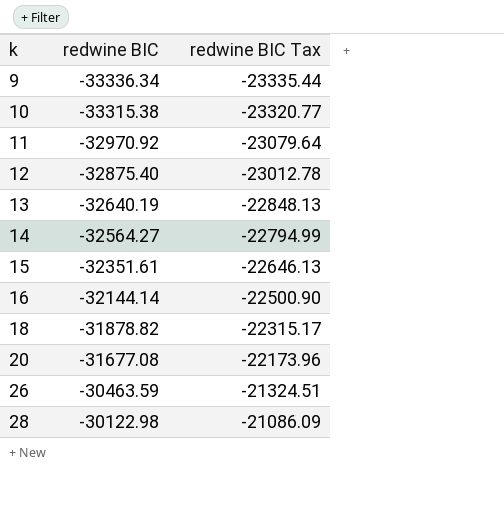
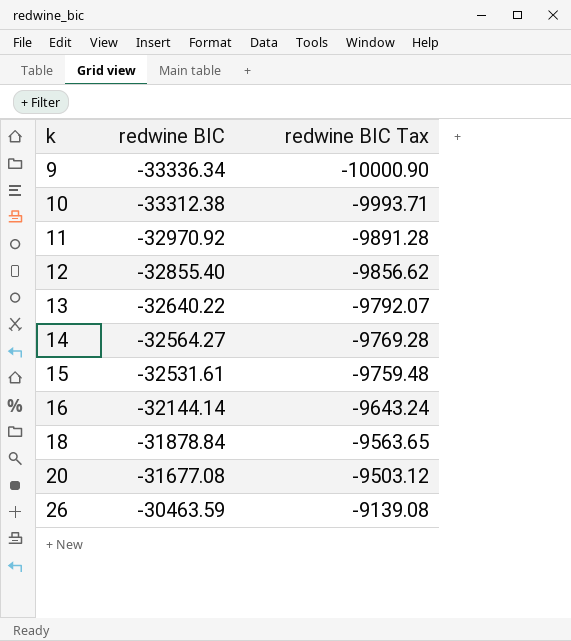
column redwine BIC Tax | formula: [redwine BIC] * 0.7 -> [redwine BIC] * 0.3
row 28: -30122.98 | -21086.09 -> none
10 | redwine BIC: -33315.38 -> -33312.38
12 | redwine BIC: -32875.40 -> -32855.40
13 | redwine BIC: -32640.19 -> -32640.22
15 | redwine BIC: -32351.61 -> -32531.61
18 | redwine BIC: -31878.82 -> -31878.84

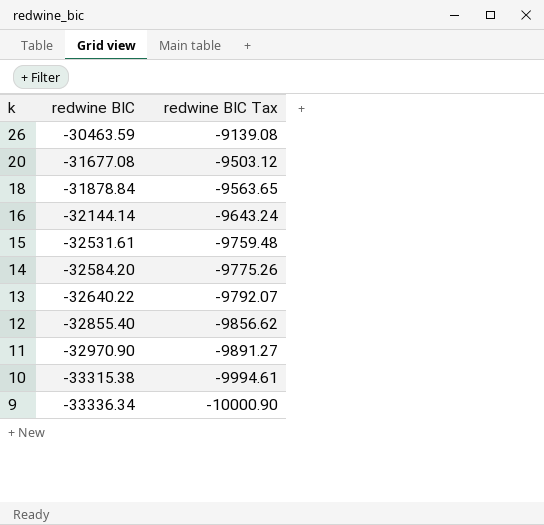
row order: k ascending -> k descending
14 | redwine BIC: -32564.27 -> -32584.20
14 | redwine BIC Tax: -9769.28 -> -9775.26
11 | redwine BIC: -32970.92 -> -32970.90
11 | redwine BIC Tax: -9891.28 -> -9891.27
10 | redwine BIC: -33312.38 -> -33315.38
10 | redwine BIC Tax: -9993.71 -> -9994.61

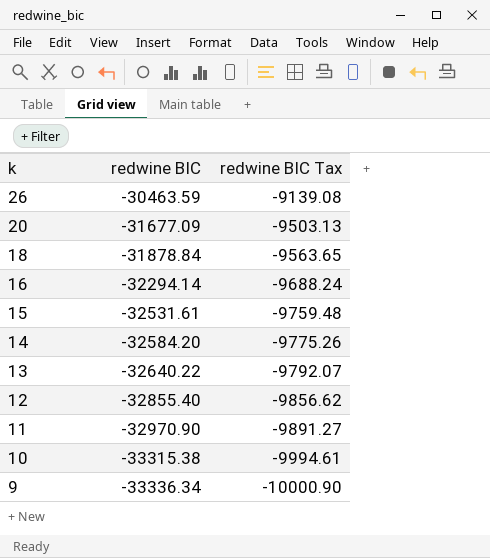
20 | redwine BIC: -31677.08 -> -31677.09
20 | redwine BIC Tax: -9503.12 -> -9503.13
16 | redwine BIC: -32144.14 -> -32294.14
16 | redwine BIC Tax: -9643.24 -> -9688.24

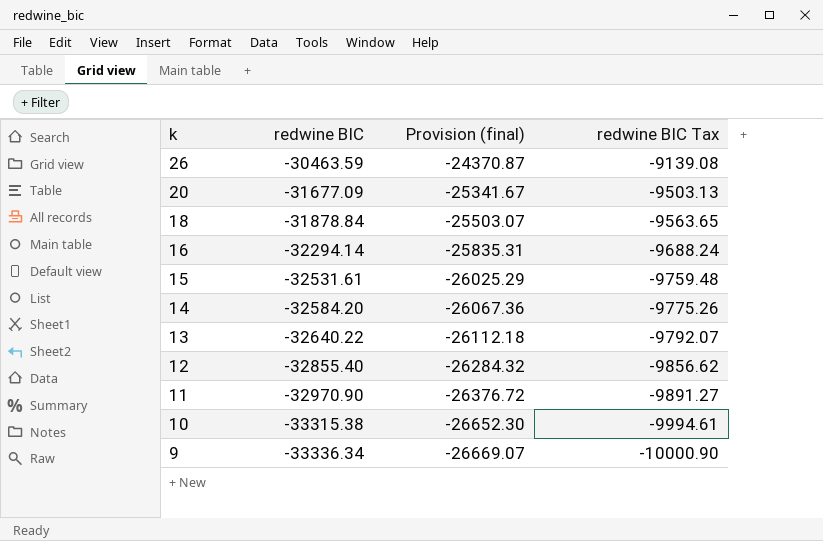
column Provision (final) | formula: none -> [redwine BIC] * 0.8

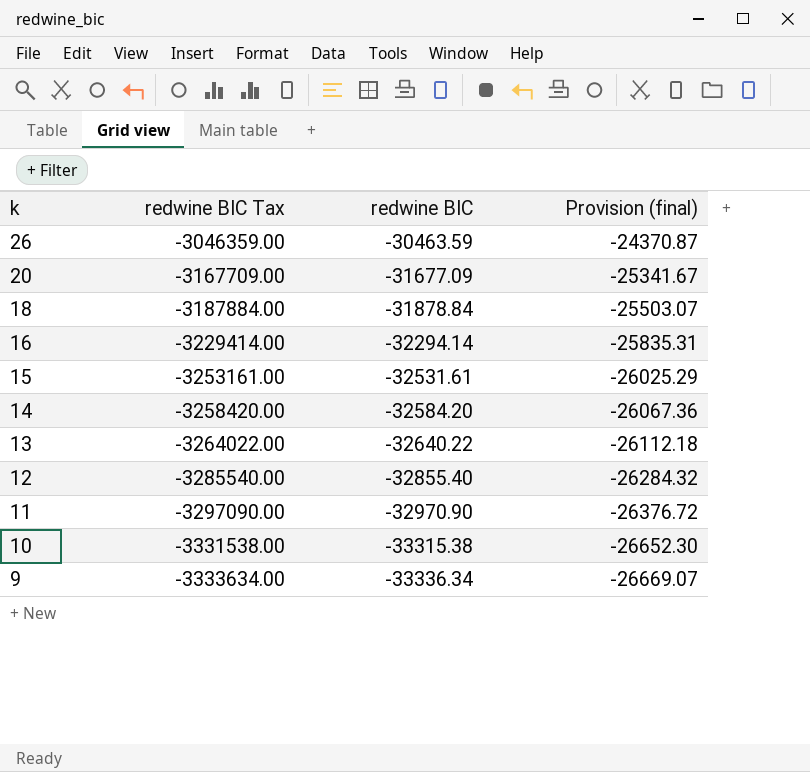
column redwine BIC Tax | formula: [redwine BIC] * 0.3 -> [redwine BIC] * 100
column redwine BIC Tax | position: 4 -> 2

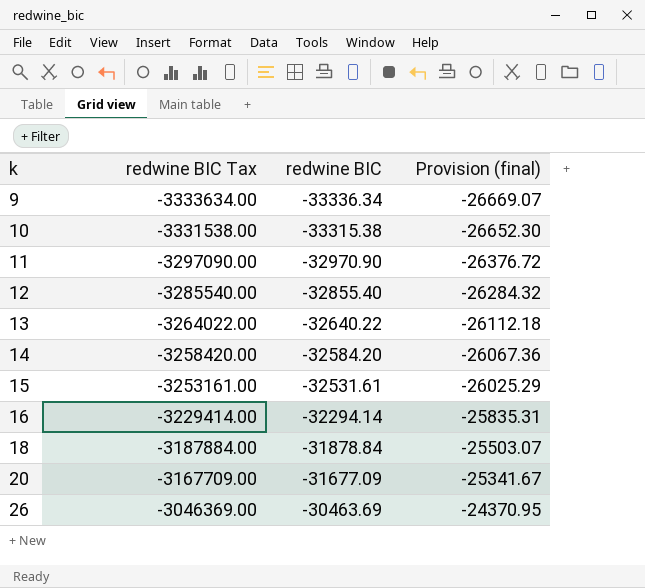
row order: k descending -> k ascending
26 | redwine BIC Tax: -3046359.00 -> -3046369.00
26 | redwine BIC: -30463.59 -> -30463.69
26 | Provision (final): -24370.87 -> -24370.95

